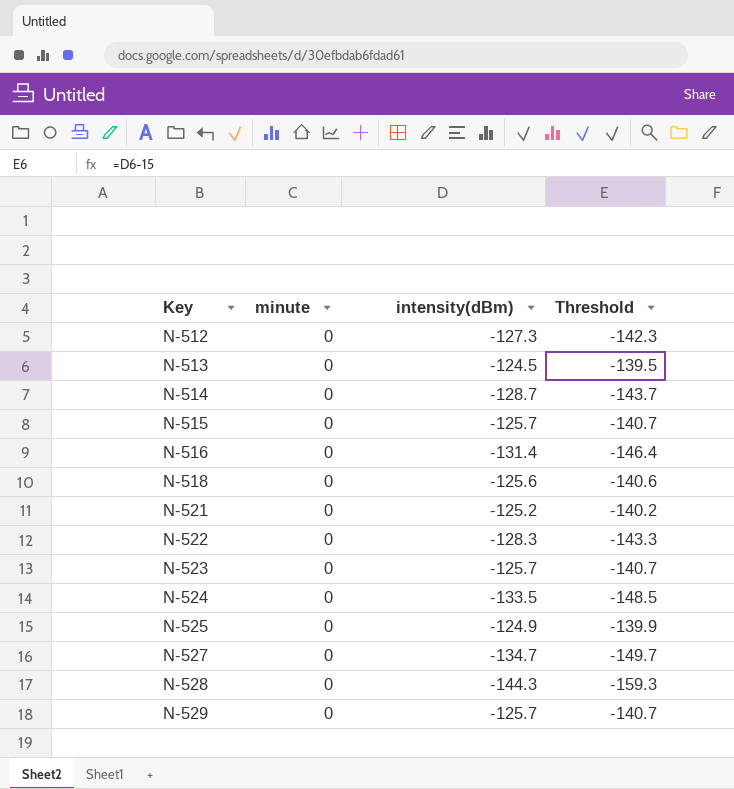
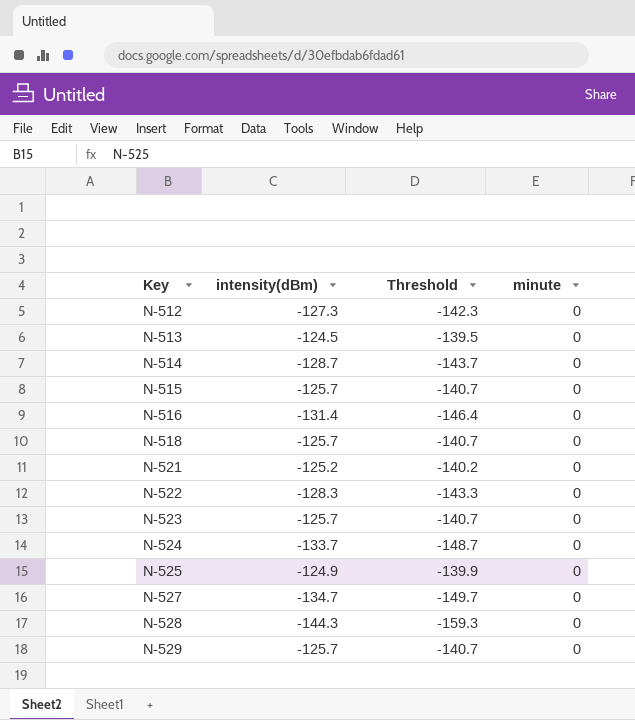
column minute | position: 2 -> 4
N-518 | intensity(dBm): -125.6 -> -125.7
N-518 | Threshold: -140.6 -> -140.7
N-524 | intensity(dBm): -133.5 -> -133.7
N-524 | Threshold: -148.5 -> -148.7

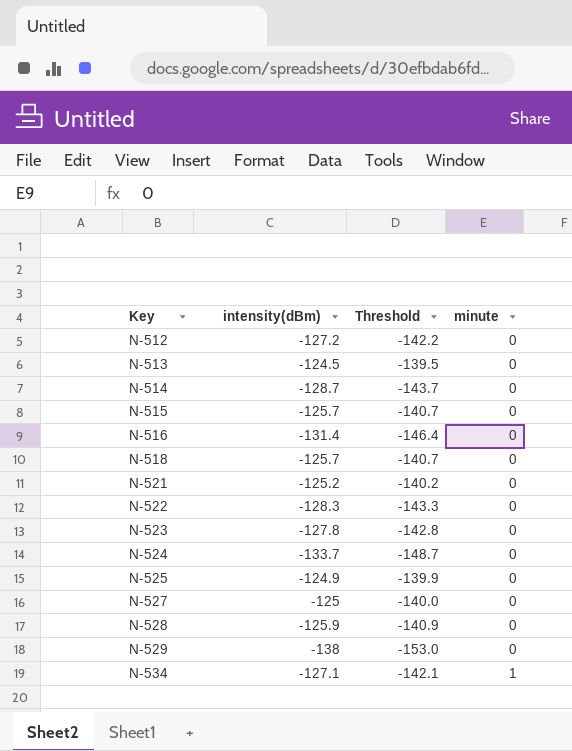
N-512 | intensity(dBm): -127.3 -> -127.2
N-512 | Threshold: -142.3 -> -142.2
N-523 | intensity(dBm): -125.7 -> -127.8
N-523 | Threshold: -140.7 -> -142.8
N-527 | intensity(dBm): -134.7 -> -125
N-527 | Threshold: -149.7 -> -140.0
N-528 | intensity(dBm): -144.3 -> -125.9
N-528 | Threshold: -159.3 -> -140.9
N-529 | intensity(dBm): -125.7 -> -138
N-529 | Threshold: -140.7 -> -153.0
row N-534: none -> -127.1 | -142.1 | 1

